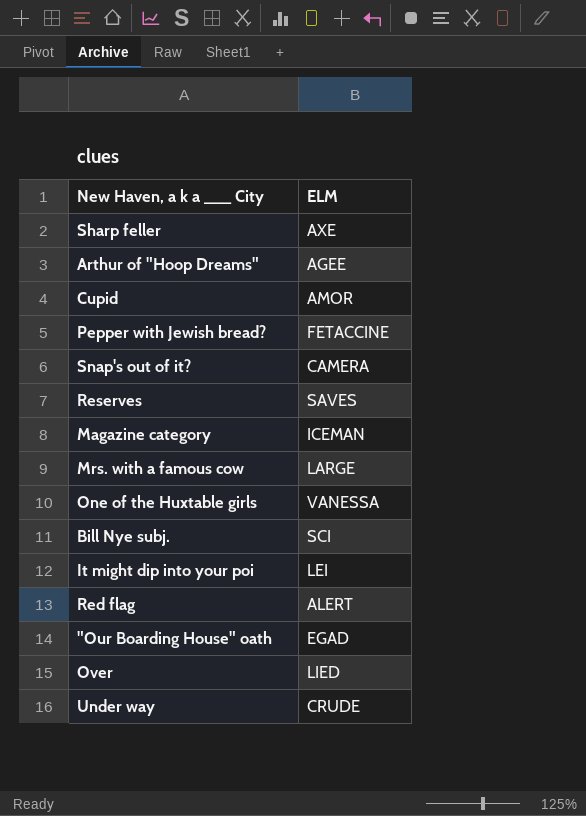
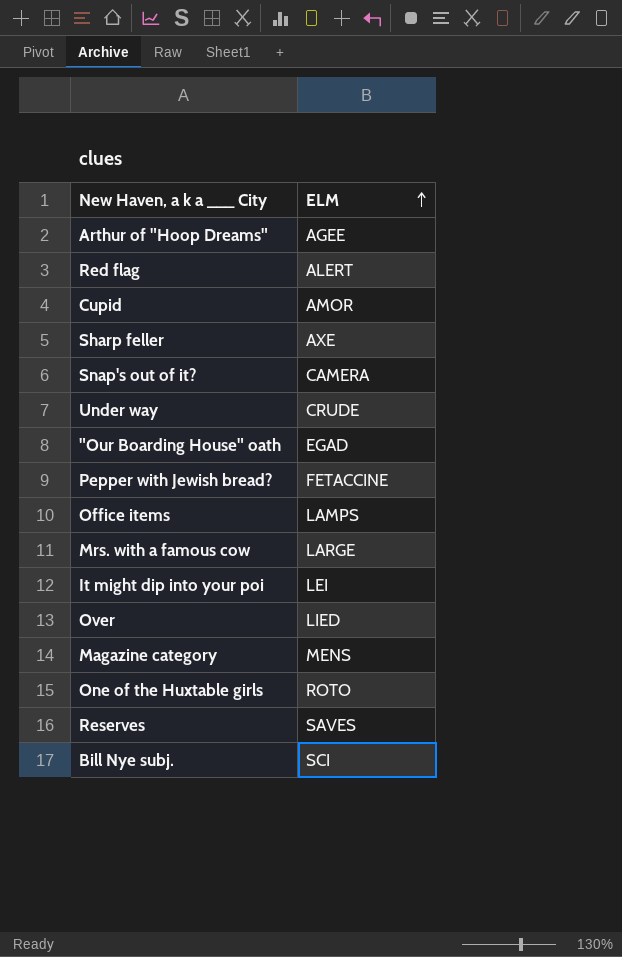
row order: none -> ELM ascending
row Office items: none -> LAMPS
Magazine category | ELM: ICEMAN -> MENS
One of the Huxtable girls | ELM: VANESSA -> ROTO

